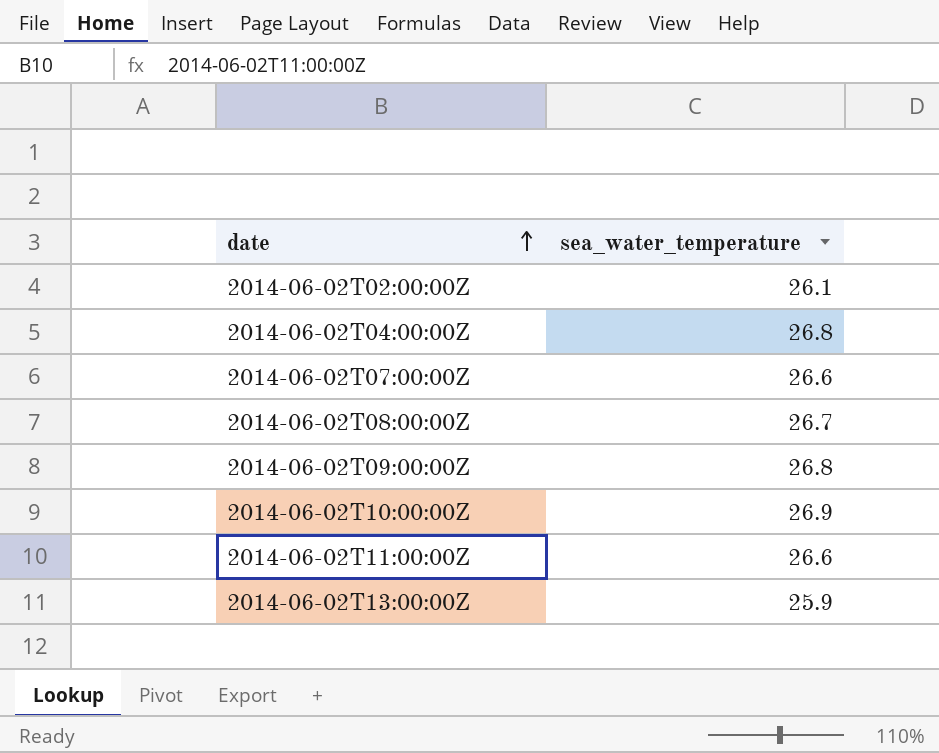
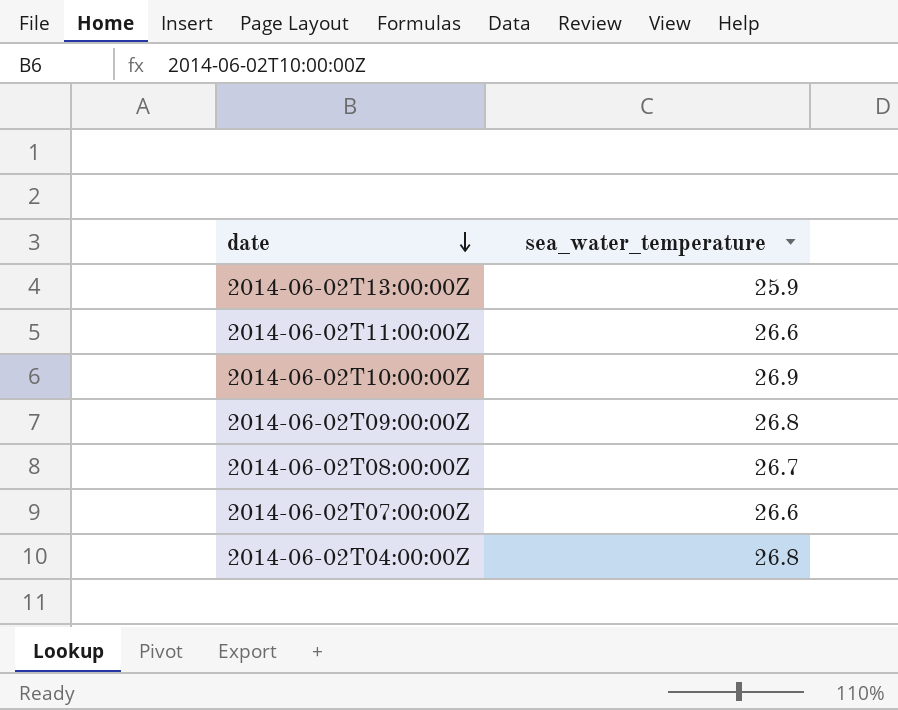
row order: date ascending -> date descending
row 2014-06-02T02:00:00Z: 26.1 -> none

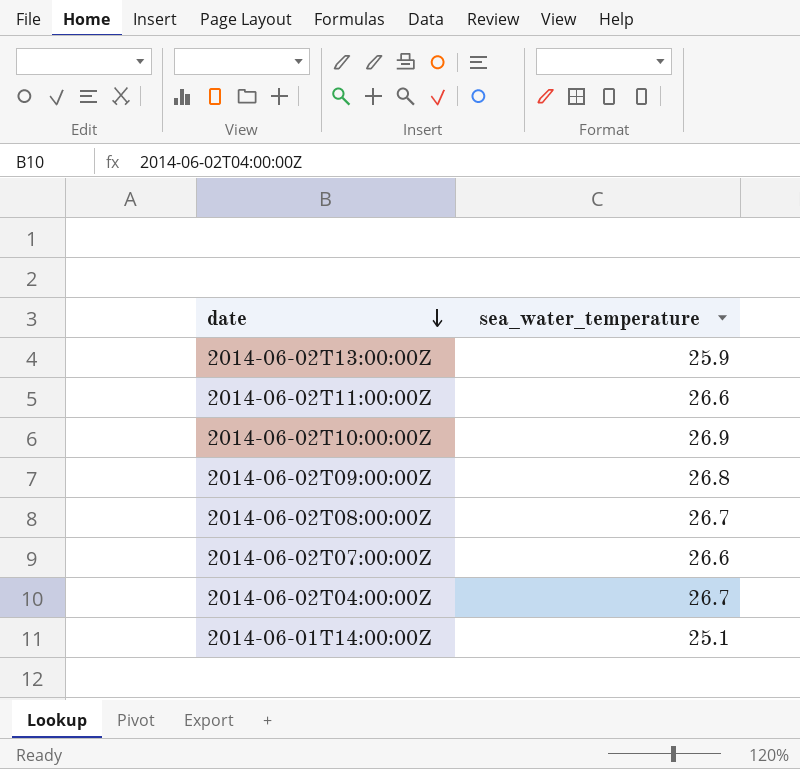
2014-06-02T04:00:00Z | sea_water_temperature: 26.8 -> 26.7
row 2014-06-01T14:00:00Z: none -> 25.1

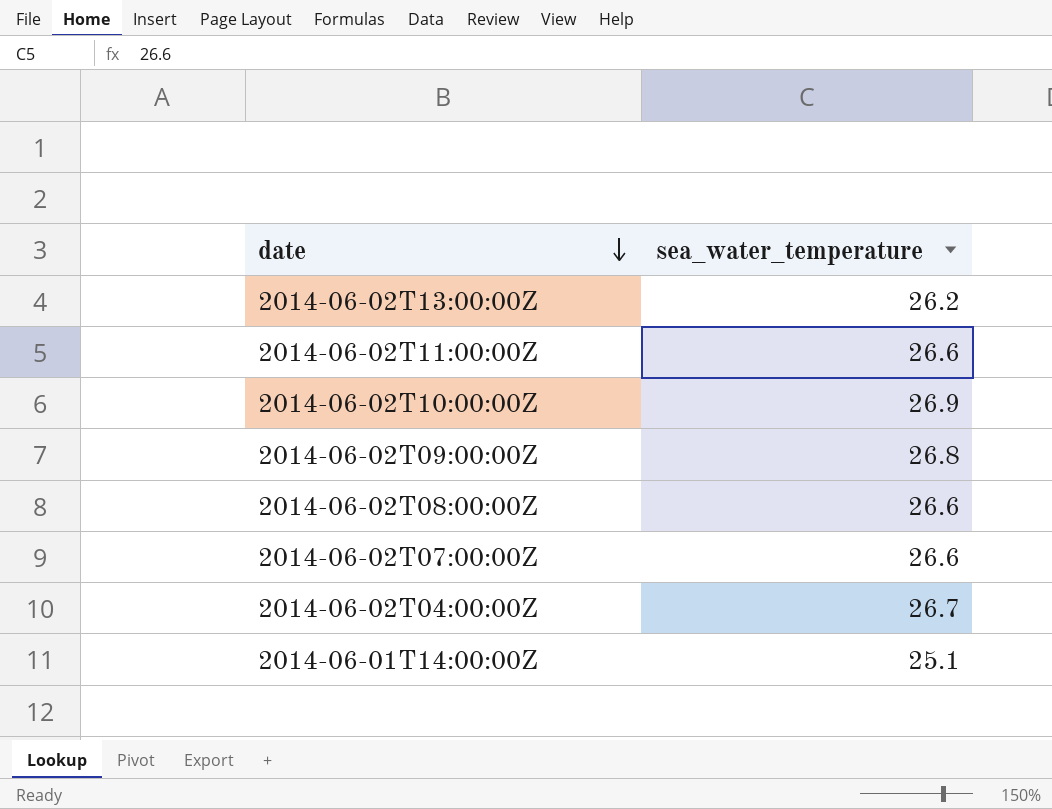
2014-06-02T13:00:00Z | sea_water_temperature: 25.9 -> 26.2
2014-06-02T08:00:00Z | sea_water_temperature: 26.7 -> 26.6

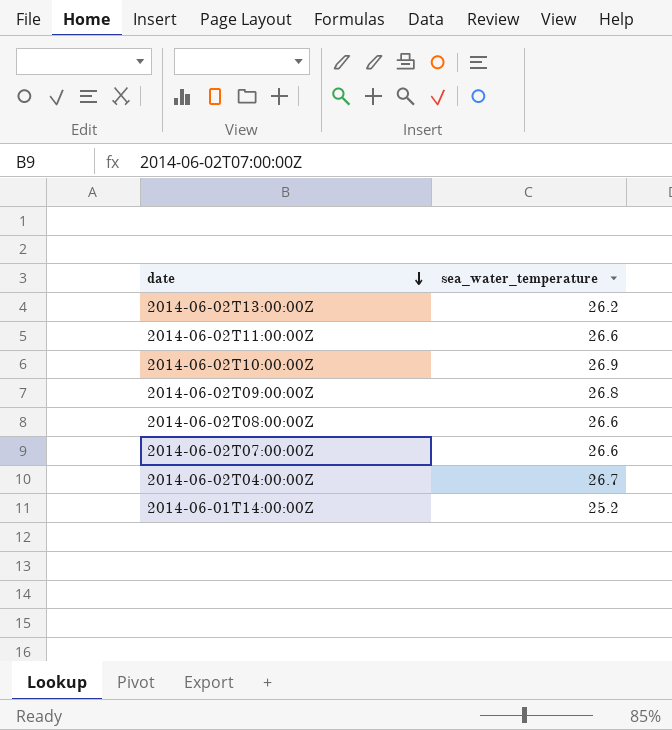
2014-06-01T14:00:00Z | sea_water_temperature: 25.1 -> 25.2

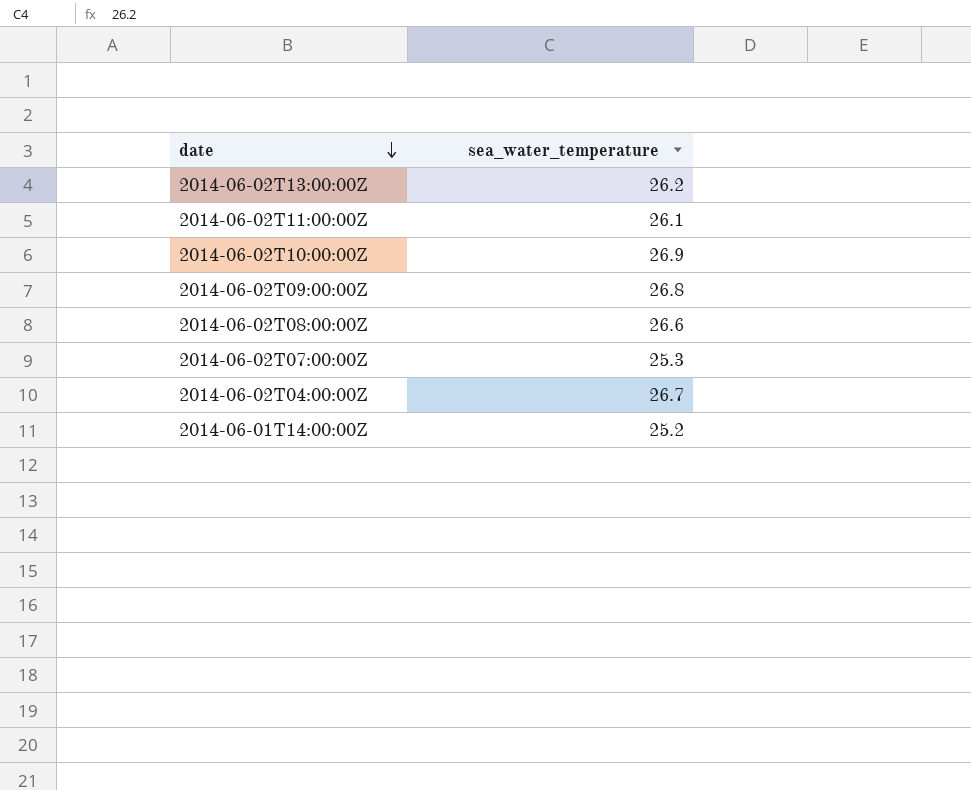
2014-06-02T11:00:00Z | sea_water_temperature: 26.6 -> 26.1
2014-06-02T07:00:00Z | sea_water_temperature: 26.6 -> 25.3

